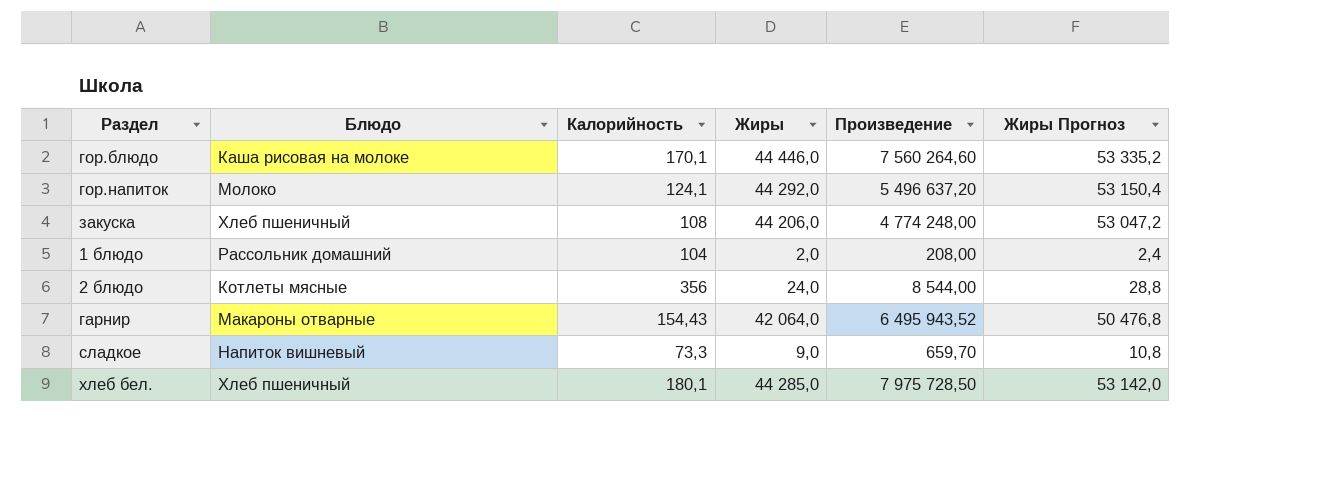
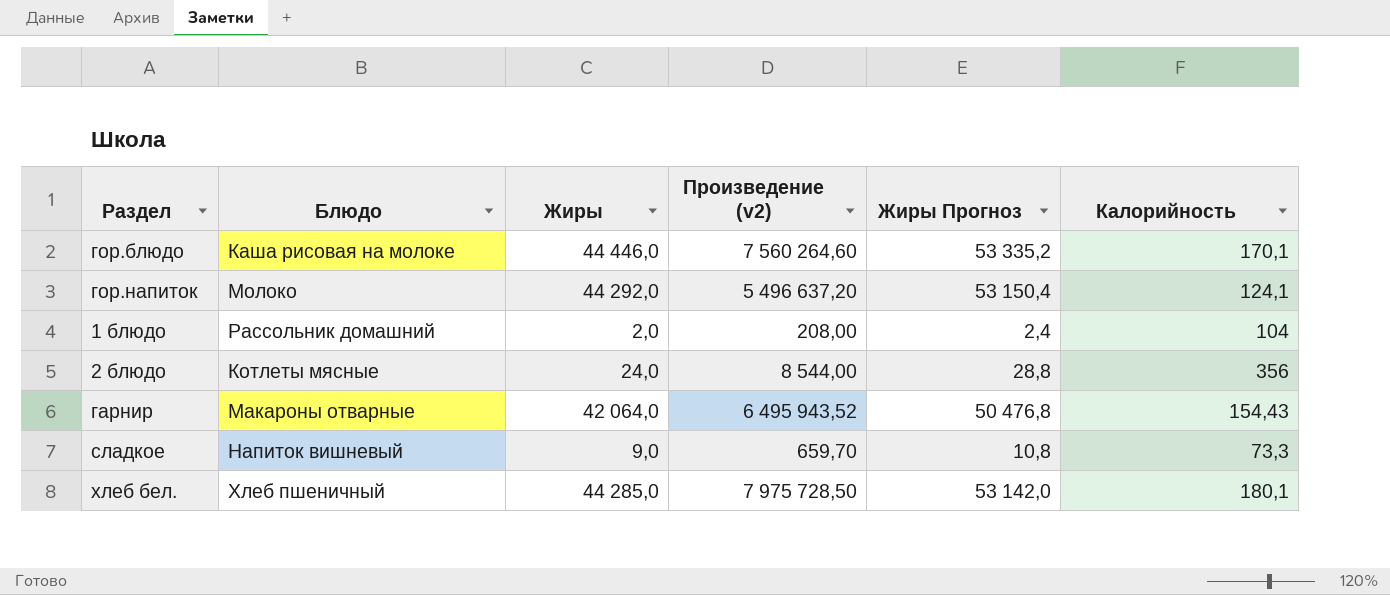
column name: Произведение -> Произведение (v2)
column Калорийность | position: 3 -> 6
row закуска: Хлеб пшеничный | 108 | 44 206,0 | 4 774 248,00 | 53 047,2 -> none

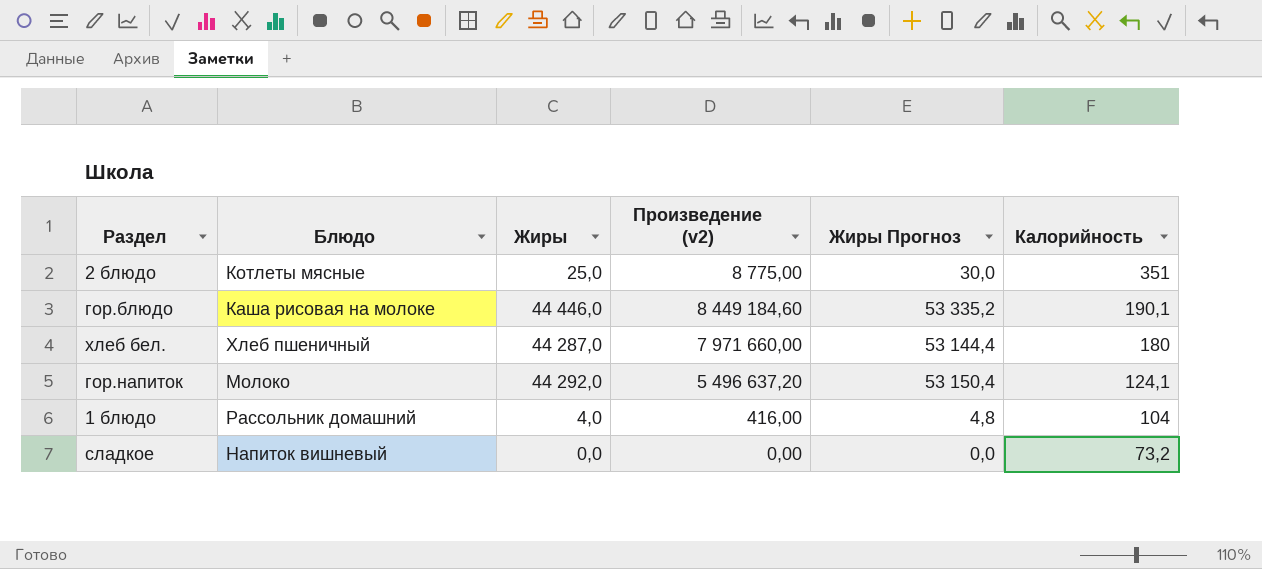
row order: none -> Калорийность descending
row гарнир: Макароны отварные | 42 064,0 | 6 495 943,52 | 50 476,8 | 154,43 -> none
2 блюдо | Жиры: 24,0 -> 25,0
2 блюдо | Произведение (v2): 8 544,00 -> 8 775,00
2 блюдо | Жиры Прогноз: 28,8 -> 30,0
2 блюдо | Калорийность: 356 -> 351
гор.блюдо | Произведение (v2): 7 560 264,60 -> 8 449 184,60
гор.блюдо | Калорийность: 170,1 -> 190,1
хлеб бел. | Жиры: 44 285,0 -> 44 287,0
хлеб бел. | Произведение (v2): 7 975 728,50 -> 7 971 660,00
хлеб бел. | Жиры Прогноз: 53 142,0 -> 53 144,4
хлеб бел. | Калорийность: 180,1 -> 180
1 блюдо | Жиры: 2,0 -> 4,0
1 блюдо | Произведение (v2): 208,00 -> 416,00
1 блюдо | Жиры Прогноз: 2,4 -> 4,8
сладкое | Жиры: 9,0 -> 0,0
сладкое | Произведение (v2): 659,70 -> 0,00
сладкое | Жиры Прогноз: 10,8 -> 0,0
сладкое | Калорийность: 73,3 -> 73,2

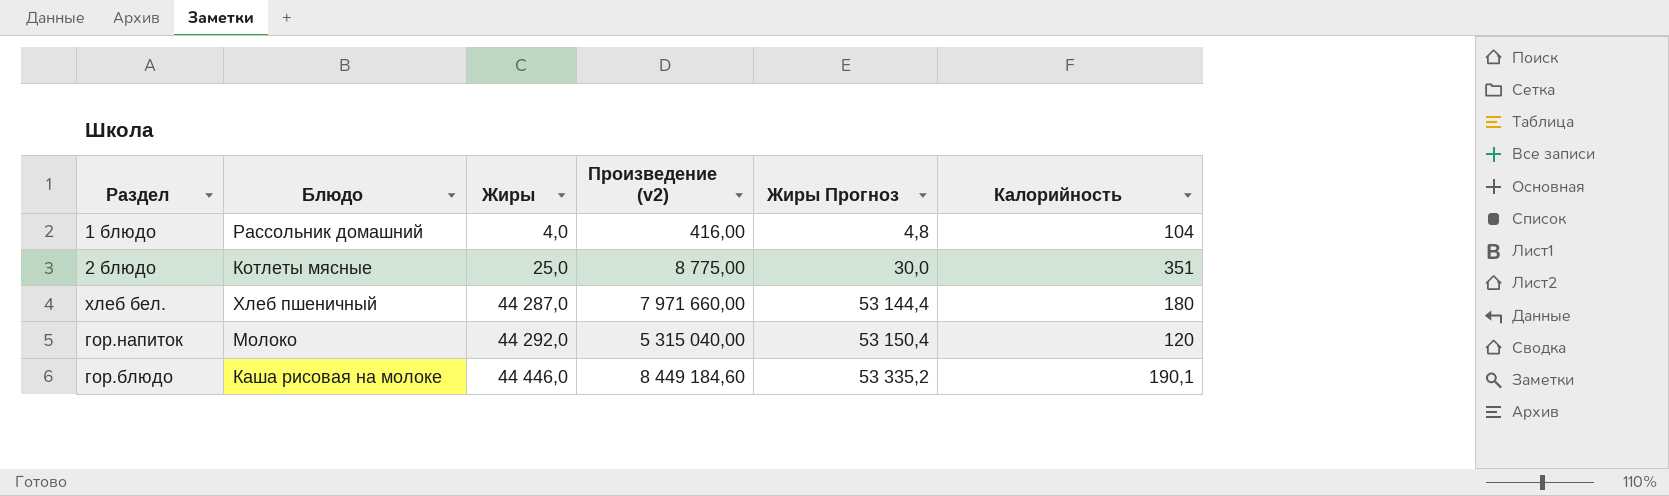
row order: Калорийность descending -> Жиры ascending
row сладкое: Напиток вишневый | 0,0 | 0,00 | 0,0 | 73,2 -> none
гор.напиток | Произведение (v2): 5 496 637,20 -> 5 315 040,00
гор.напиток | Калорийность: 124,1 -> 120

